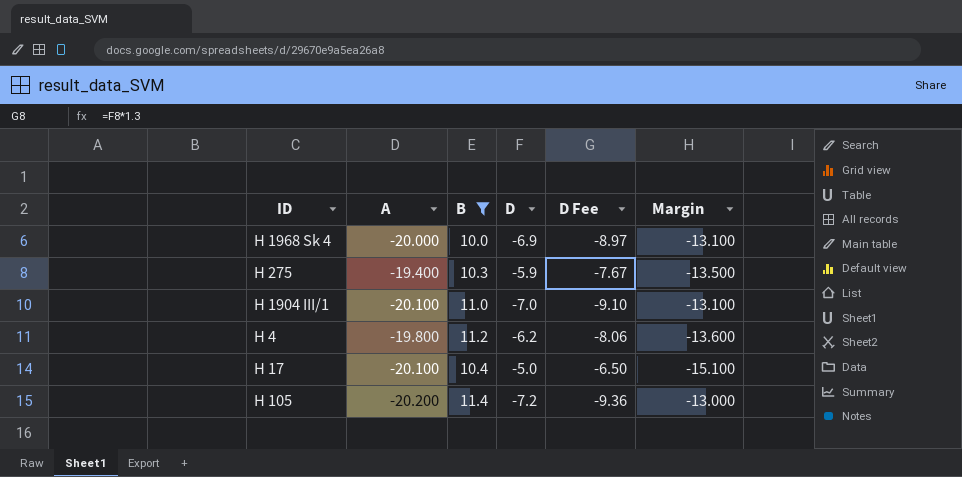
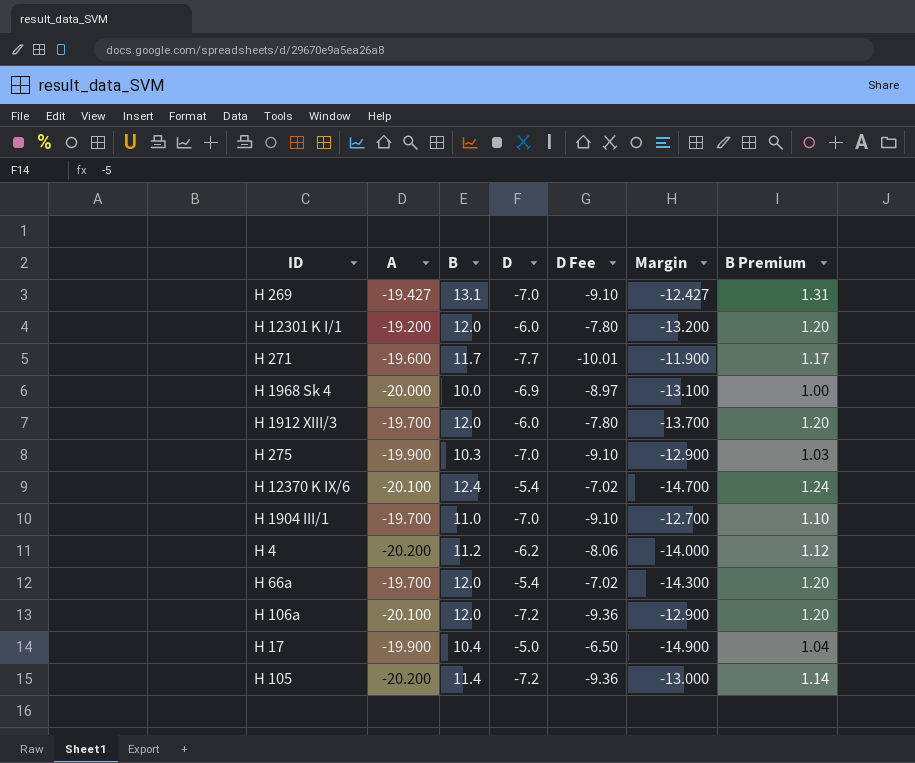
filter: B <= 11.4 -> none
column B Premium | formula: none -> [B] * 0.1
H 275 | A: -19.400 -> -19.900
H 275 | D: -5.9 -> -7.0
H 275 | D Fee: -7.67 -> -9.10
H 275 | Margin: -13.500 -> -12.900
H 1904 III/1 | A: -20.100 -> -19.700
H 1904 III/1 | Margin: -13.100 -> -12.700
H 4 | A: -19.800 -> -20.200
H 4 | Margin: -13.600 -> -14.000
H 17 | A: -20.100 -> -19.900
H 17 | Margin: -15.100 -> -14.900

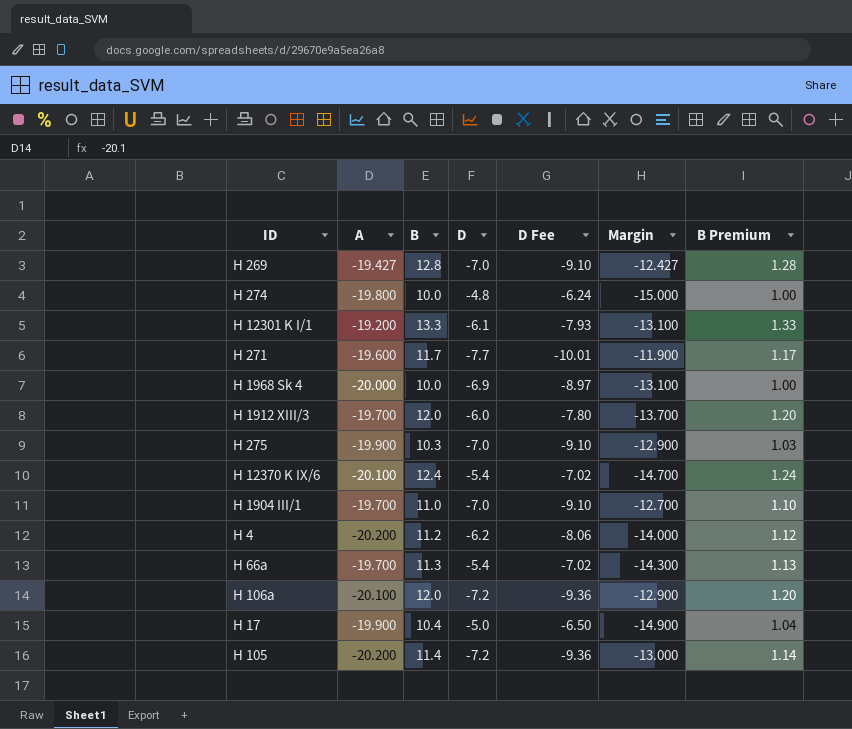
H 269 | B: 13.1 -> 12.8
H 269 | B Premium: 1.31 -> 1.28
row H 274: none -> -19.800 | 10.0 | -4.8 | -6.24 | -15.000 | 1.00
H 12301 K I/1 | B: 12.0 -> 13.3
H 12301 K I/1 | D: -6.0 -> -6.1
H 12301 K I/1 | D Fee: -7.80 -> -7.93
H 12301 K I/1 | Margin: -13.200 -> -13.100
H 12301 K I/1 | B Premium: 1.20 -> 1.33
H 66a | B: 12.0 -> 11.3
H 66a | B Premium: 1.20 -> 1.13

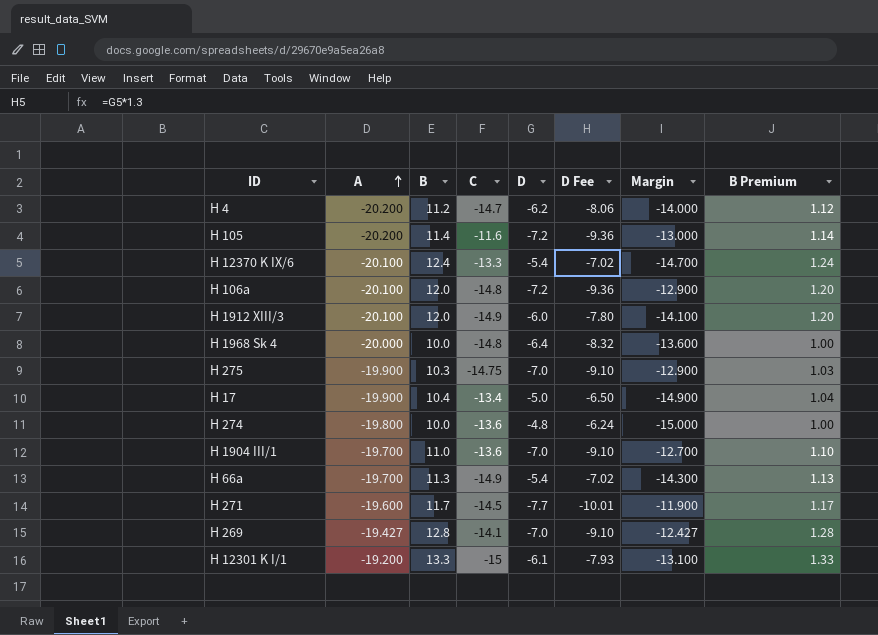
row order: none -> A ascending
column C | position: none -> 4
H 1912 XIII/3 | A: -19.700 -> -20.100
H 1912 XIII/3 | Margin: -13.700 -> -14.100
H 1968 Sk 4 | D: -6.9 -> -6.4
H 1968 Sk 4 | D Fee: -8.97 -> -8.32
H 1968 Sk 4 | Margin: -13.100 -> -13.600

